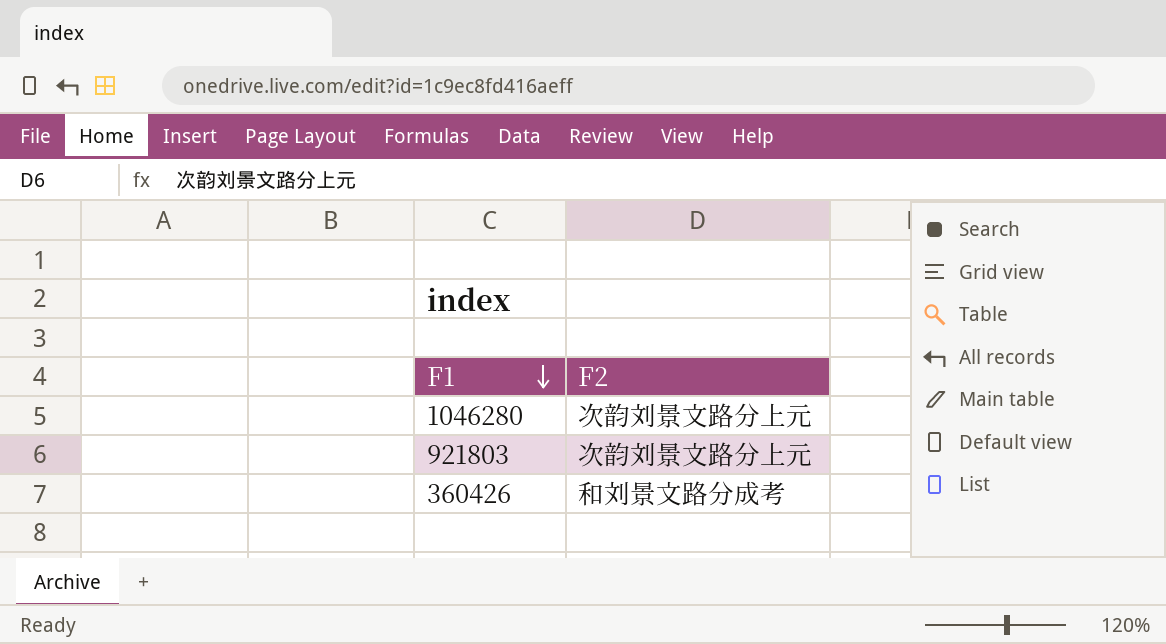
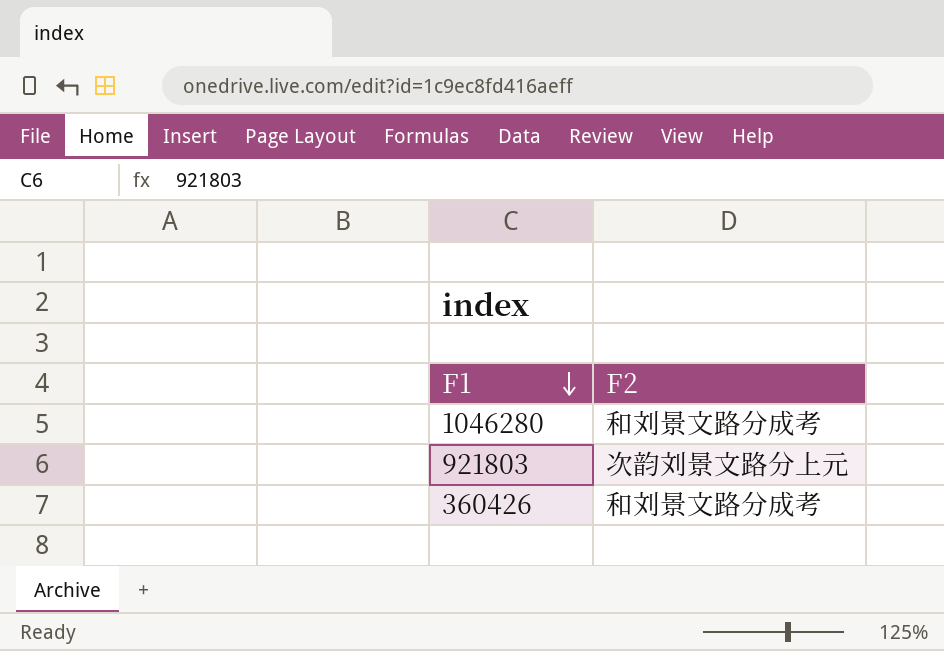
1046280 | F2: 次韵刘景文路分上元 -> 和刘景文路分成考

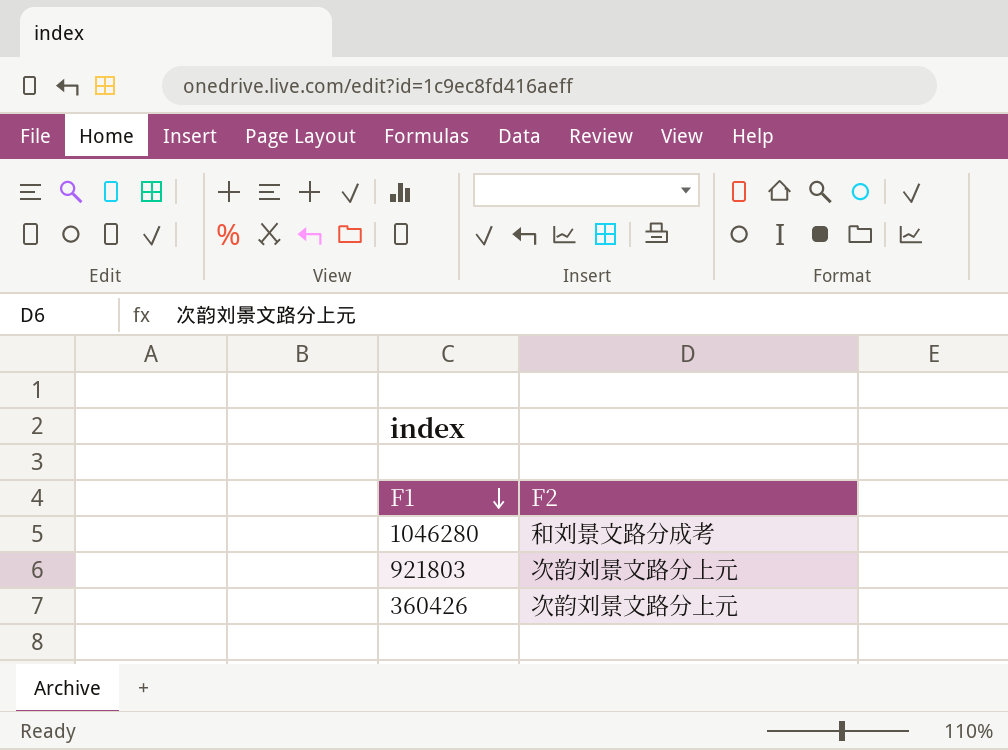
360426 | F2: 和刘景文路分成考 -> 次韵刘景文路分上元

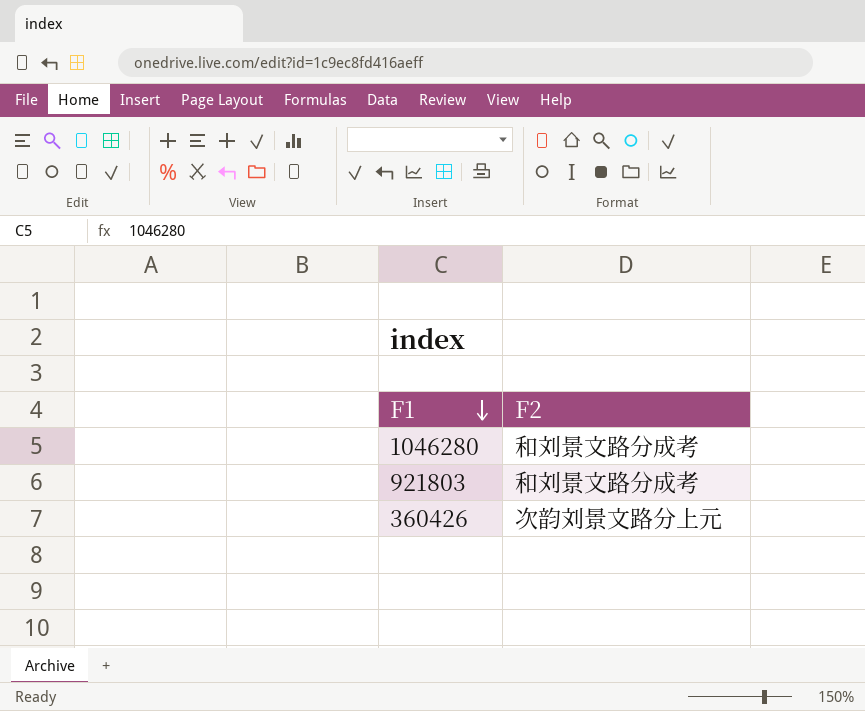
921803 | F2: 次韵刘景文路分上元 -> 和刘景文路分成考

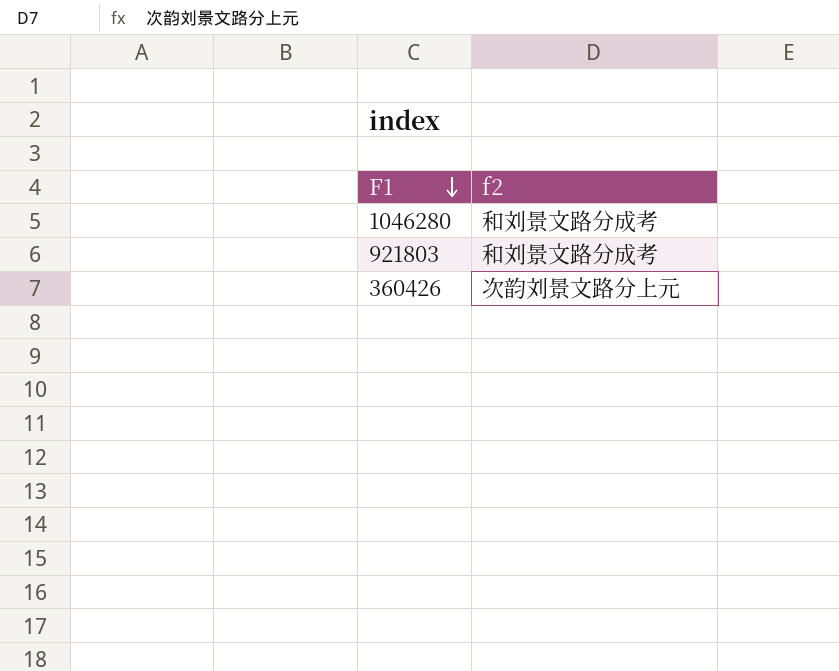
column name: F2 -> f2

